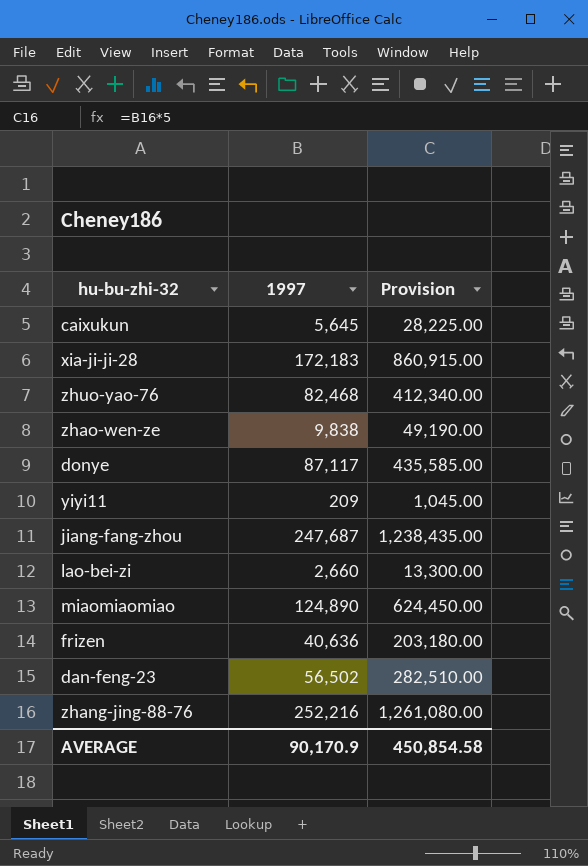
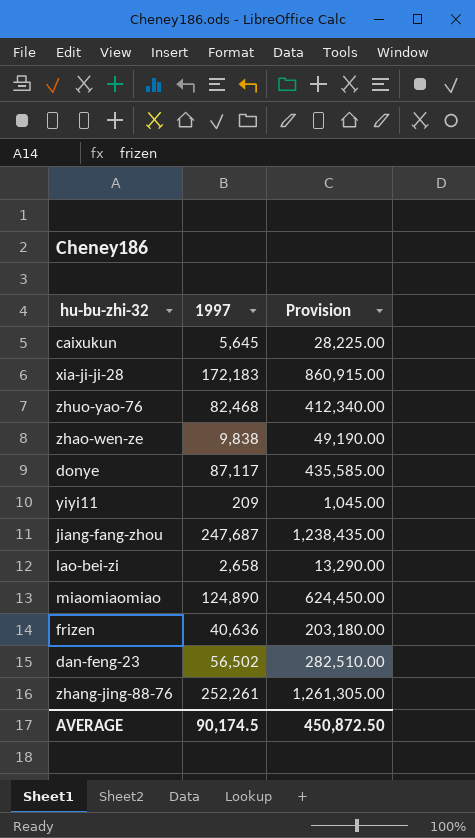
lao-bei-zi | 1997: 2,660 -> 2,658
lao-bei-zi | Provision: 13,300.00 -> 13,290.00
zhang-jing-88-76 | 1997: 252,216 -> 252,261
zhang-jing-88-76 | Provision: 1,261,080.00 -> 1,261,305.00
AVERAGE | 1997: 90,170.9 -> 90,174.5
AVERAGE | Provision: 450,854.58 -> 450,872.50

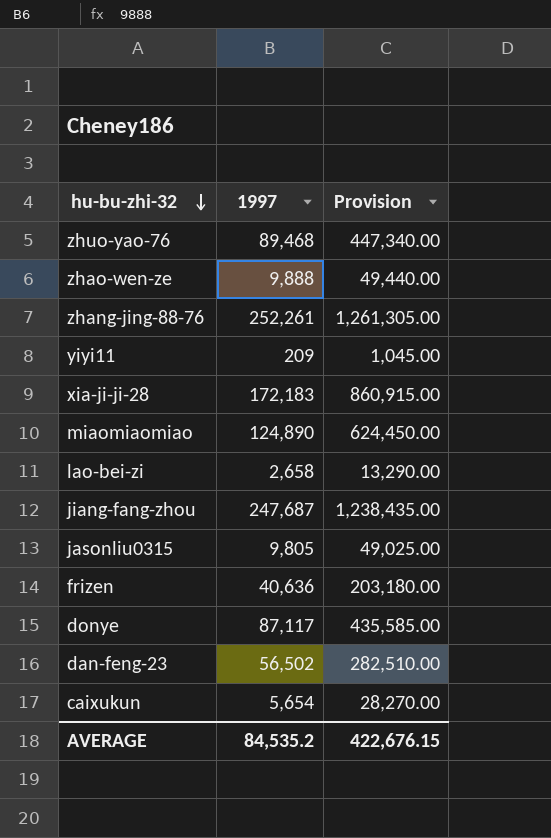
row order: none -> hu-bu-zhi-32 descending
zhuo-yao-76 | 1997: 82,468 -> 89,468
zhuo-yao-76 | Provision: 412,340.00 -> 447,340.00
zhao-wen-ze | 1997: 9,838 -> 9,888
zhao-wen-ze | Provision: 49,190.00 -> 49,440.00
row jasonliu0315: none -> 9,805 | 49,025.00
caixukun | 1997: 5,645 -> 5,654
caixukun | Provision: 28,225.00 -> 28,270.00
AVERAGE | 1997: 90,174.5 -> 84,535.2
AVERAGE | Provision: 450,872.50 -> 422,676.15

